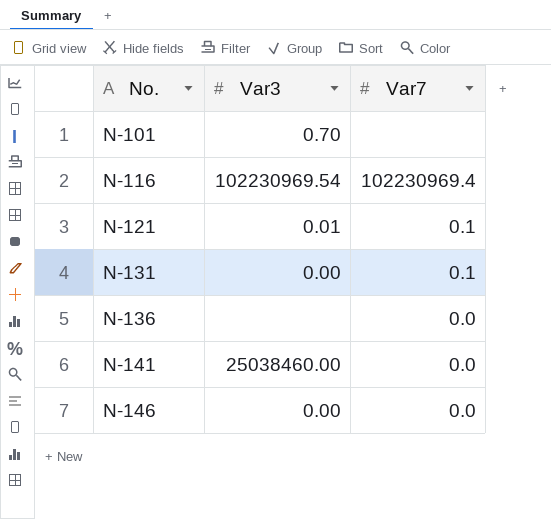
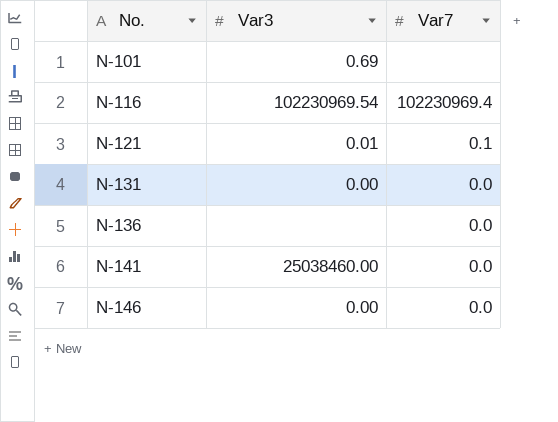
N-101 | Var3: 0.70 -> 0.69
N-131 | Var7: 0.1 -> 0.0

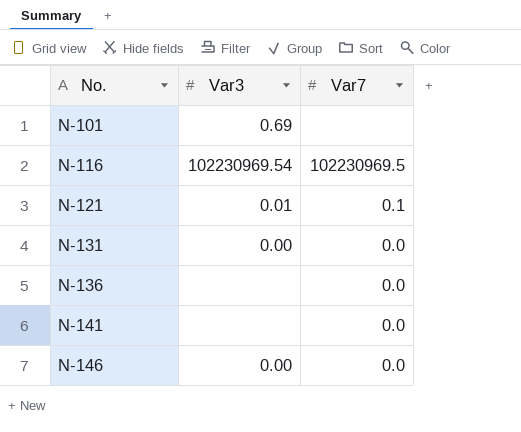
N-116 | Var7: 102230969.4 -> 102230969.5
N-141 | Var3: 25038460.00 -> none

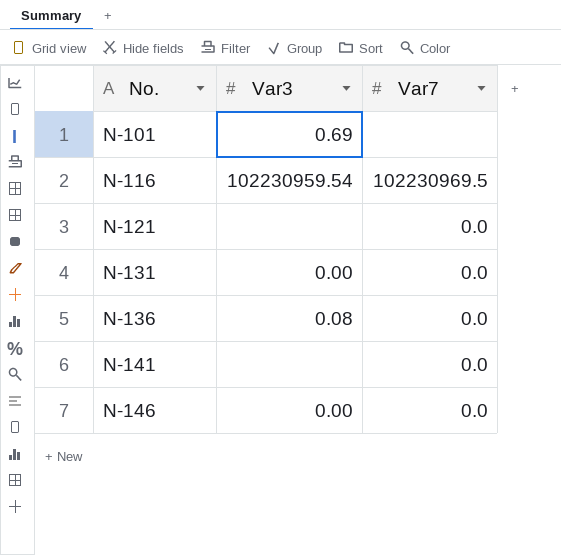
N-116 | Var3: 102230969.54 -> 102230959.54
N-121 | Var3: 0.01 -> none
N-121 | Var7: 0.1 -> 0.0
N-136 | Var3: none -> 0.08

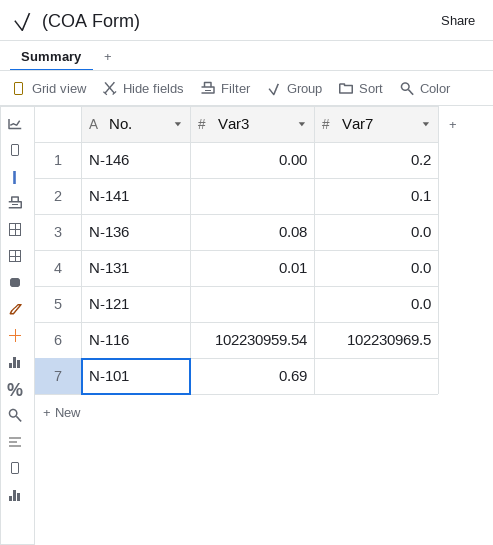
row order: No. ascending -> No. descending
N-146 | Var7: 0.0 -> 0.2
N-141 | Var7: 0.0 -> 0.1
N-131 | Var3: 0.00 -> 0.01

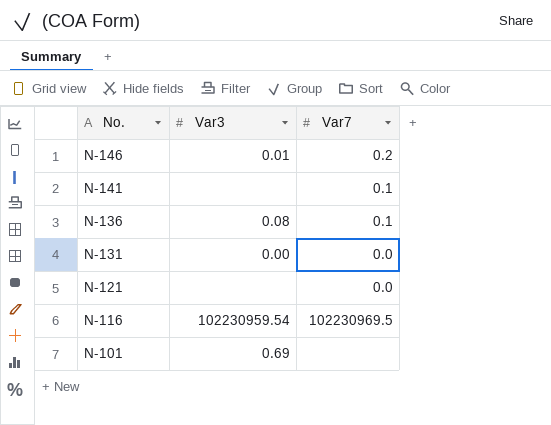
N-146 | Var3: 0.00 -> 0.01
N-136 | Var7: 0.0 -> 0.1
N-131 | Var3: 0.01 -> 0.00

